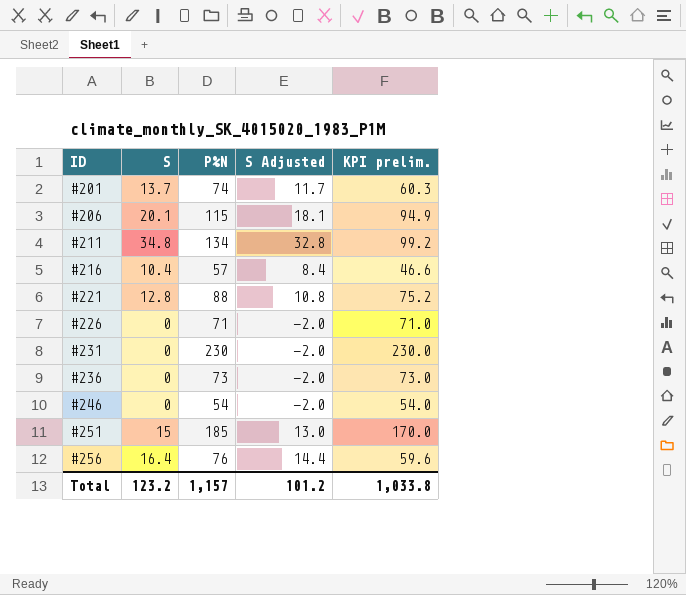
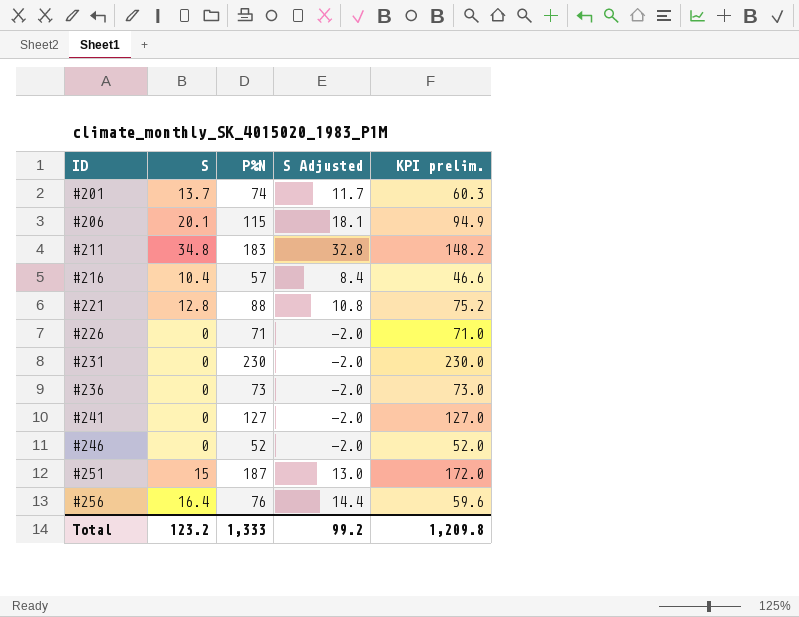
#211 | P%N: 134 -> 183
#211 | KPI prelim.: 99.2 -> 148.2
row #241: none -> 0 | 127 | -2.0 | 127.0
#246 | P%N: 54 -> 52
#246 | KPI prelim.: 54.0 -> 52.0
#251 | P%N: 185 -> 187
#251 | KPI prelim.: 170.0 -> 172.0
Total | P%N: 1,157 -> 1,333
Total | S Adjusted: 101.2 -> 99.2
Total | KPI prelim.: 1,033.8 -> 1,209.8

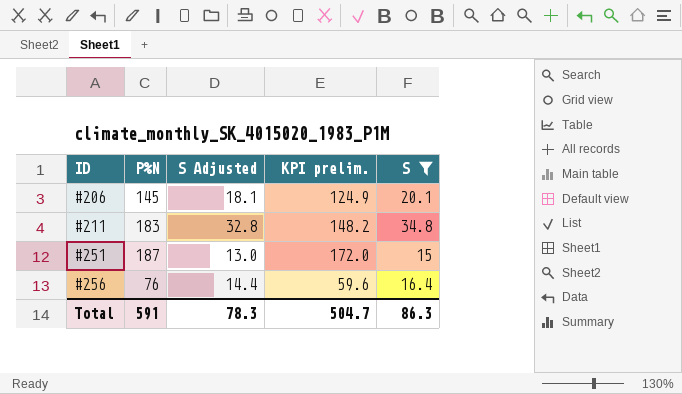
filter: none -> S >= 15
column S | position: 2 -> 5
#206 | P%N: 115 -> 145
#206 | KPI prelim.: 94.9 -> 124.9
Total | P%N: 1,333 -> 591
Total | S Adjusted: 99.2 -> 78.3
Total | KPI prelim.: 1,209.8 -> 504.7
Total | S: 123.2 -> 86.3

